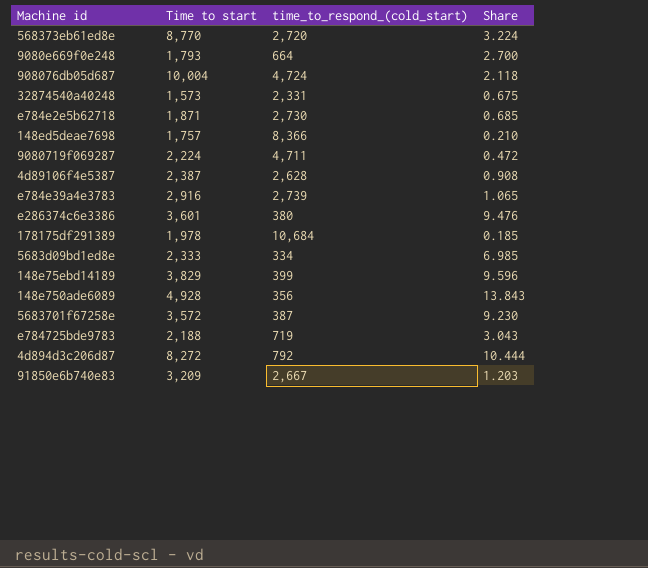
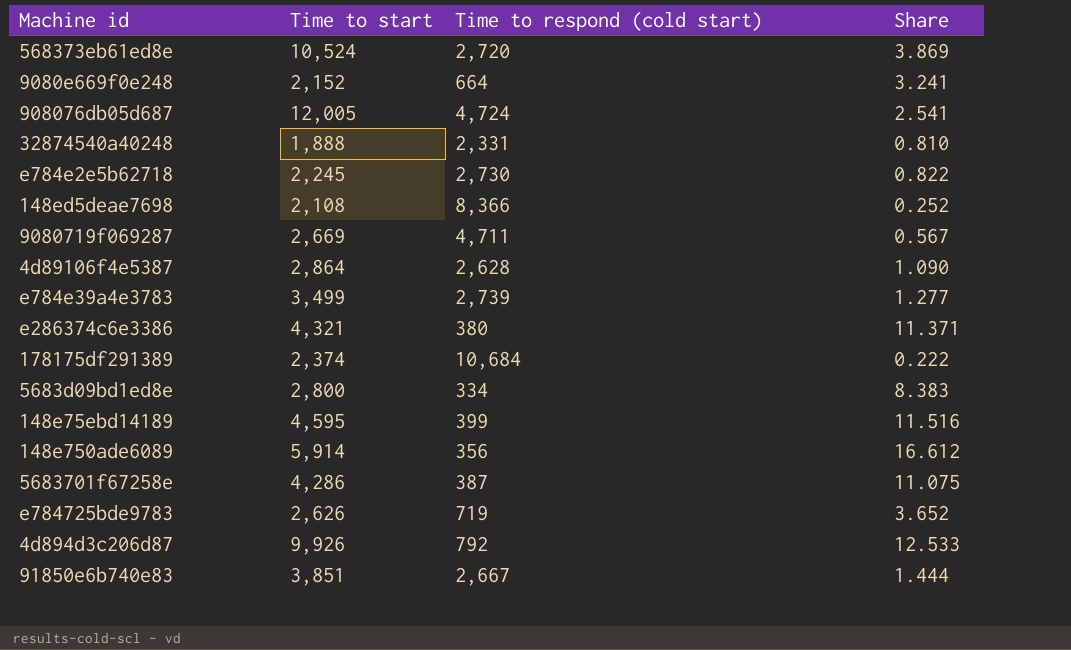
column name: time_to_respond_(cold_start) -> Time to respond (cold start)
568373eb61ed8e | Time to start: 8,770 -> 10,524
568373eb61ed8e | Share: 3.224 -> 3.869
9080e669f0e248 | Time to start: 1,793 -> 2,152
9080e669f0e248 | Share: 2.700 -> 3.241
908076db05d687 | Time to start: 10,004 -> 12,005
908076db05d687 | Share: 2.118 -> 2.541
32874540a40248 | Time to start: 1,573 -> 1,888
32874540a40248 | Share: 0.675 -> 0.810
e784e2e5b62718 | Time to start: 1,871 -> 2,245
e784e2e5b62718 | Share: 0.685 -> 0.822
148ed5deae7698 | Time to start: 1,757 -> 2,108
148ed5deae7698 | Share: 0.210 -> 0.252
9080719f069287 | Time to start: 2,224 -> 2,669
9080719f069287 | Share: 0.472 -> 0.567
4d89106f4e5387 | Time to start: 2,387 -> 2,864
4d89106f4e5387 | Share: 0.908 -> 1.090
e784e39a4e3783 | Time to start: 2,916 -> 3,499
e784e39a4e3783 | Share: 1.065 -> 1.277
e286374c6e3386 | Time to start: 3,601 -> 4,321
e286374c6e3386 | Share: 9.476 -> 11.371
178175df291389 | Time to start: 1,978 -> 2,374
178175df291389 | Share: 0.185 -> 0.222
5683d09bd1ed8e | Time to start: 2,333 -> 2,800
5683d09bd1ed8e | Share: 6.985 -> 8.383
148e75ebd14189 | Time to start: 3,829 -> 4,595
148e75ebd14189 | Share: 9.596 -> 11.516
148e750ade6089 | Time to start: 4,928 -> 5,914
148e750ade6089 | Share: 13.843 -> 16.612
5683701f67258e | Time to start: 3,572 -> 4,286
5683701f67258e | Share: 9.230 -> 11.075
e784725bde9783 | Time to start: 2,188 -> 2,626
e784725bde9783 | Share: 3.043 -> 3.652
4d894d3c206d87 | Time to start: 8,272 -> 9,926
4d894d3c206d87 | Share: 10.444 -> 12.533
91850e6b740e83 | Time to start: 3,209 -> 3,851
91850e6b740e83 | Share: 1.203 -> 1.444

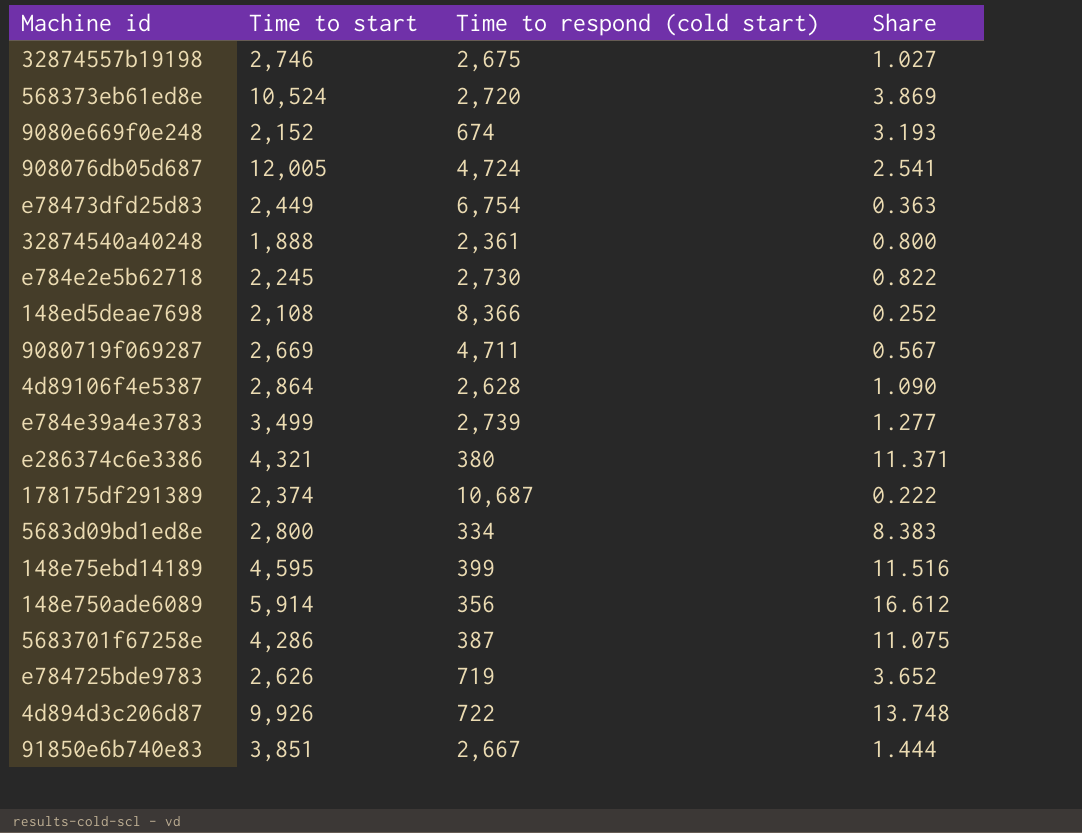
row 32874557b19198: none -> 2,746 | 2,675 | 1.027
9080e669f0e248 | Time to respond (cold start): 664 -> 674
9080e669f0e248 | Share: 3.241 -> 3.193
row e78473dfd25d83: none -> 2,449 | 6,754 | 0.363
32874540a40248 | Time to respond (cold start): 2,331 -> 2,361
32874540a40248 | Share: 0.810 -> 0.800
178175df291389 | Time to respond (cold start): 10,684 -> 10,687
4d894d3c206d87 | Time to respond (cold start): 792 -> 722
4d894d3c206d87 | Share: 12.533 -> 13.748

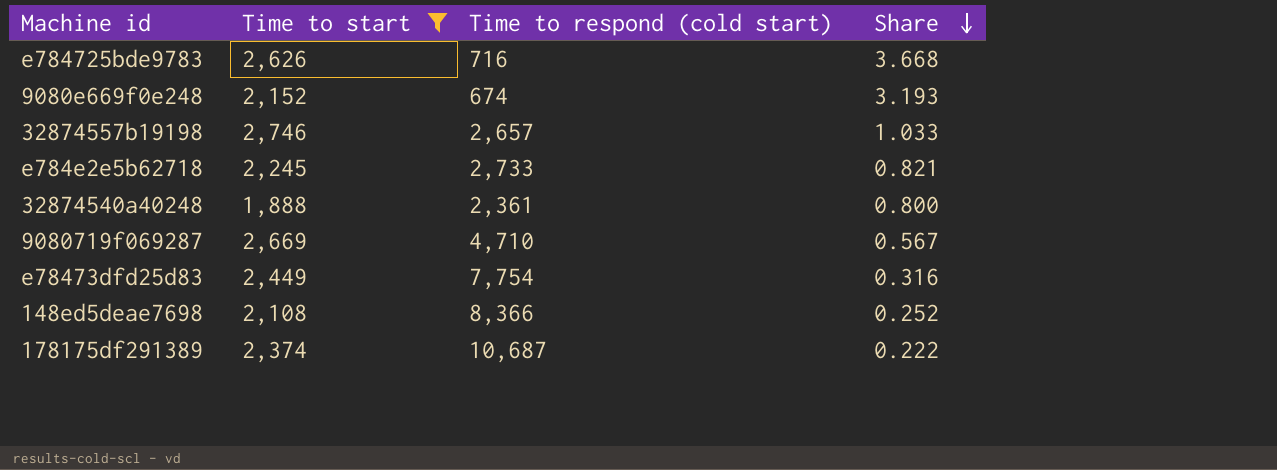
filter: none -> Time to start <= 2,746
row order: none -> Share descending
e784725bde9783 | Time to respond (cold start): 719 -> 716
e784725bde9783 | Share: 3.652 -> 3.668
32874557b19198 | Time to respond (cold start): 2,675 -> 2,657
32874557b19198 | Share: 1.027 -> 1.033
e784e2e5b62718 | Time to respond (cold start): 2,730 -> 2,733
e784e2e5b62718 | Share: 0.822 -> 0.821
9080719f069287 | Time to respond (cold start): 4,711 -> 4,710
e78473dfd25d83 | Time to respond (cold start): 6,754 -> 7,754
e78473dfd25d83 | Share: 0.363 -> 0.316

